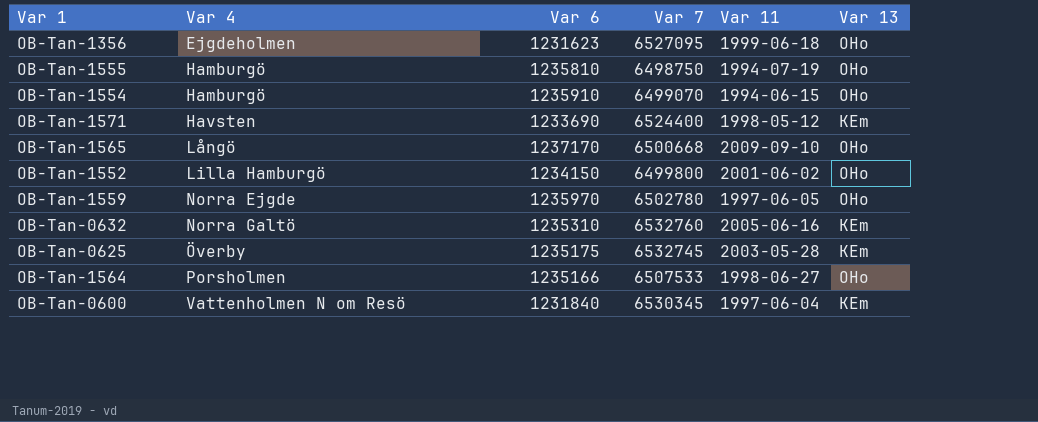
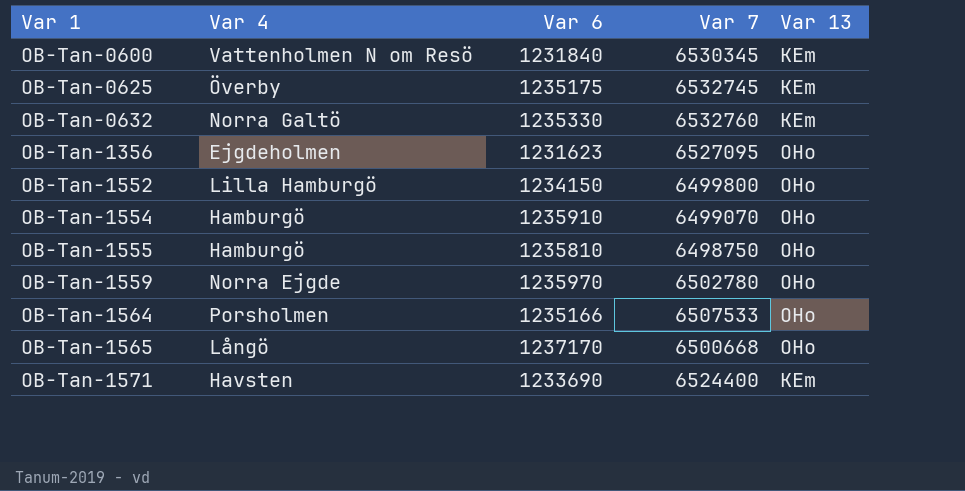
row order: Var 4 ascending -> Var 1 ascending
column Var 11 | position: 5 -> none
OB-Tan-0632 | Var 6: 1235310 -> 1235330

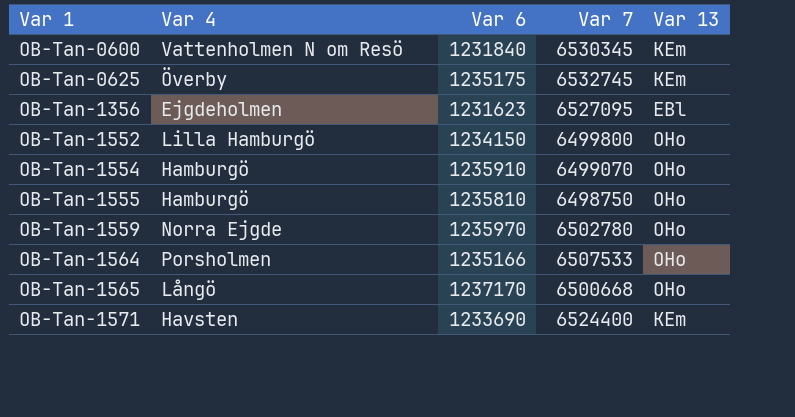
row OB-Tan-0632: Norra Galtö | 1235330 | 6532760 | KEm -> none
OB-Tan-1356 | Var 13: OHo -> EBl

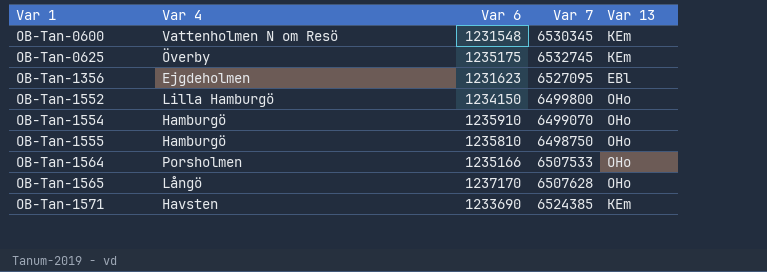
row OB-Tan-1559: Norra Ejgde | 1235970 | 6502780 | OHo -> none
OB-Tan-0600 | Var 6: 1231840 -> 1231548
OB-Tan-1565 | Var 7: 6500668 -> 6507628
OB-Tan-1571 | Var 7: 6524400 -> 6524385

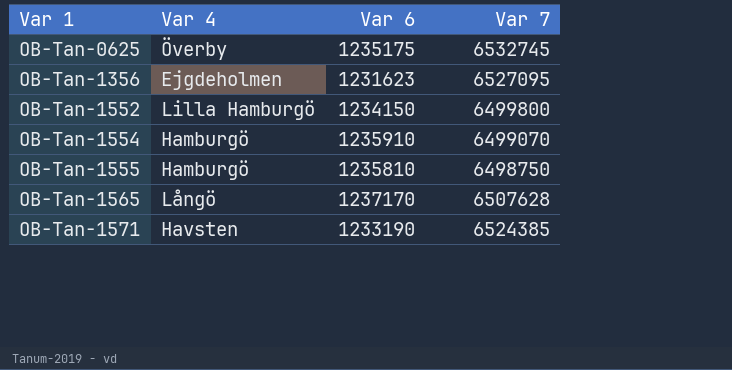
column Var 13 | position: 5 -> none
row OB-Tan-0600: Vattenholmen N om Resö | 1231548 | 6530345 | KEm -> none
row OB-Tan-1564: Porsholmen | 1235166 | 6507533 | OHo -> none
OB-Tan-1571 | Var 6: 1233690 -> 1233190

